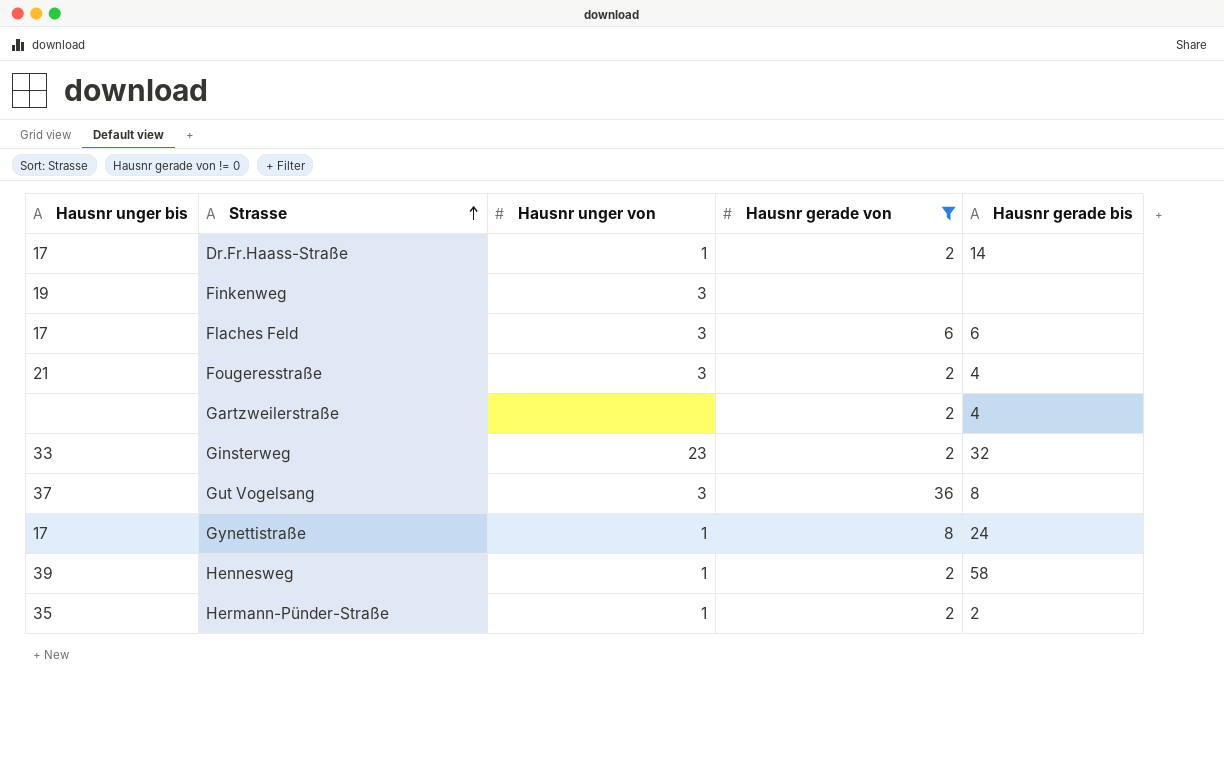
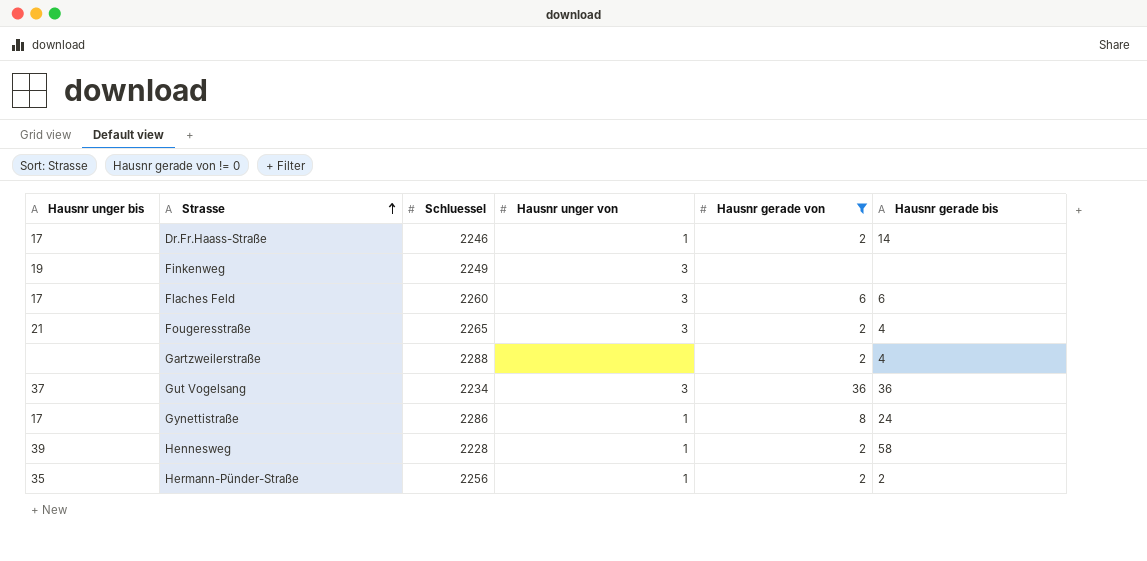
column Schluessel | position: none -> 3
row Ginsterweg: 33 | 23 | 2 | 32 -> none
Gut Vogelsang | Hausnr gerade bis: 8 -> 36

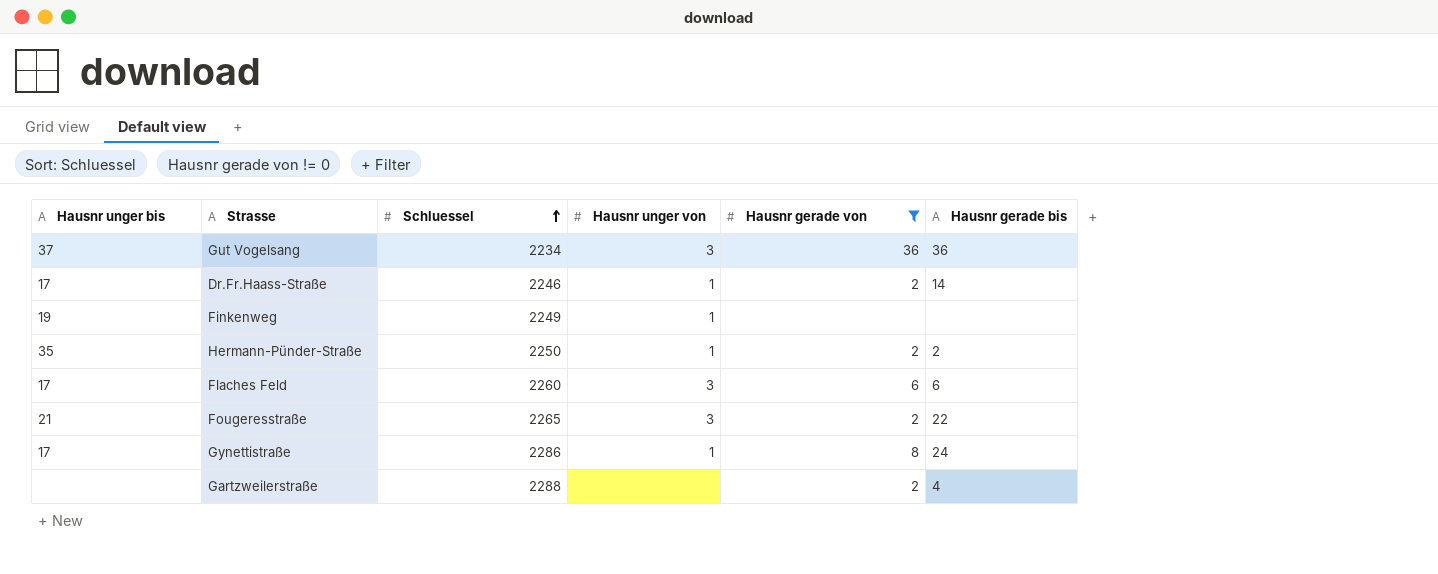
row order: Strasse ascending -> Schluessel ascending
row Hennesweg: 39 | 2228 | 1 | 2 | 58 -> none
Finkenweg | Hausnr unger von: 3 -> 1
Hermann-Pünder-Straße | Schluessel: 2256 -> 2250
Fougeresstraße | Hausnr gerade bis: 4 -> 22

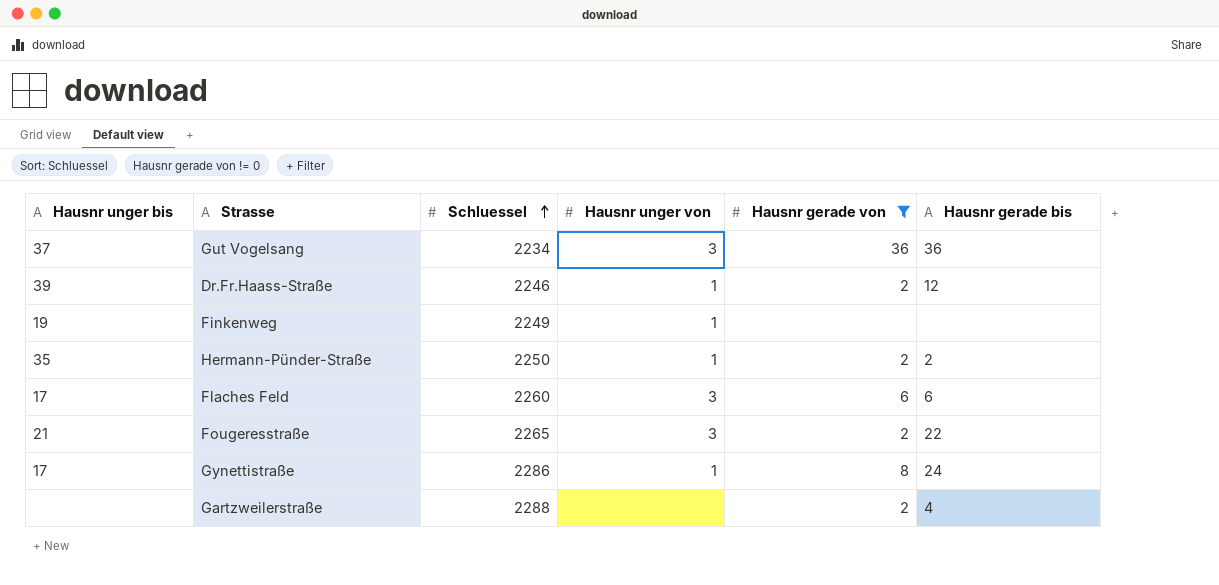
Dr.Fr.Haass-Straße | Hausnr unger bis: 17 -> 39
Dr.Fr.Haass-Straße | Hausnr gerade bis: 14 -> 12

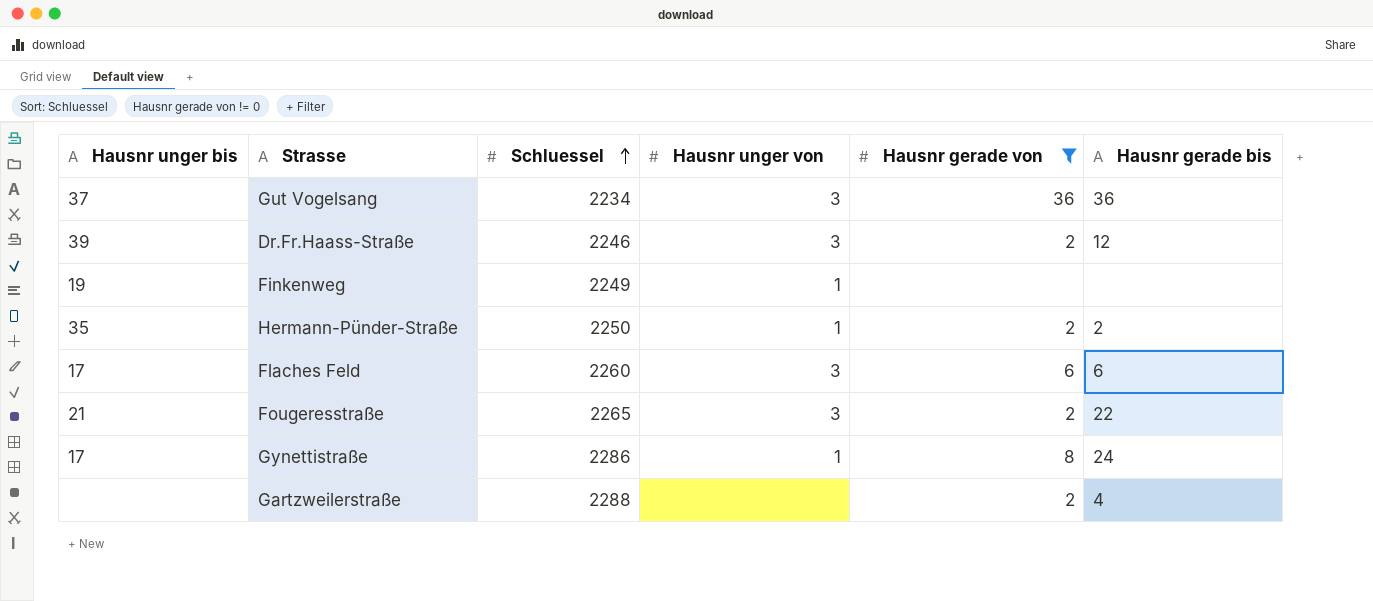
Dr.Fr.Haass-Straße | Hausnr unger von: 1 -> 3

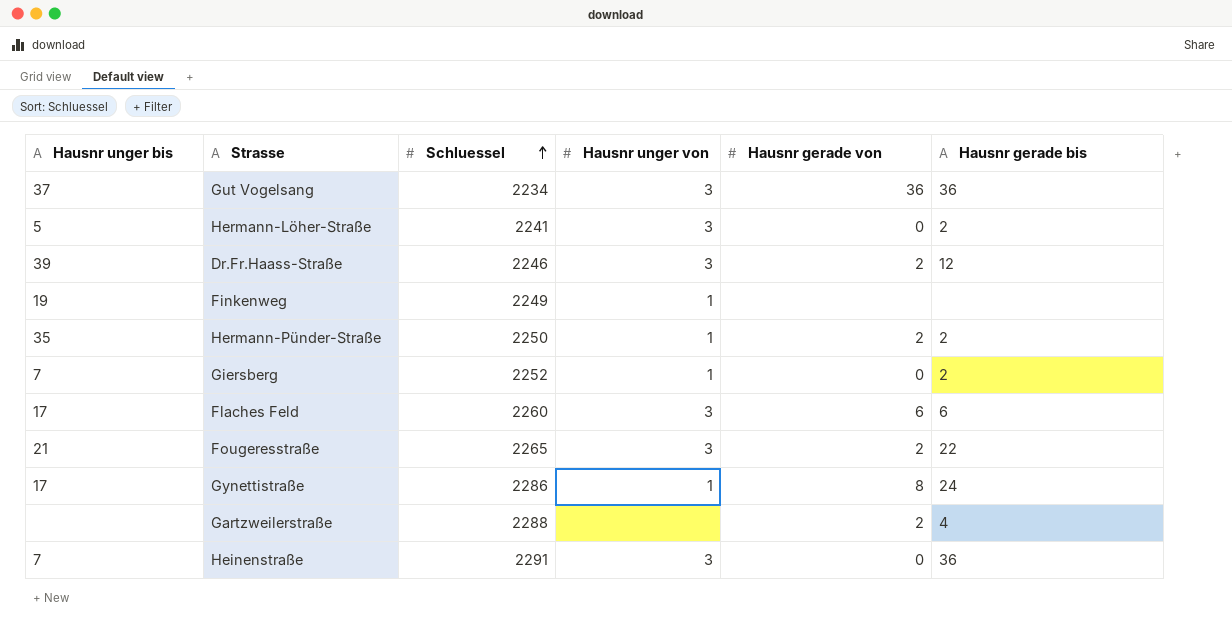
filter: Hausnr gerade von != 0 -> none

